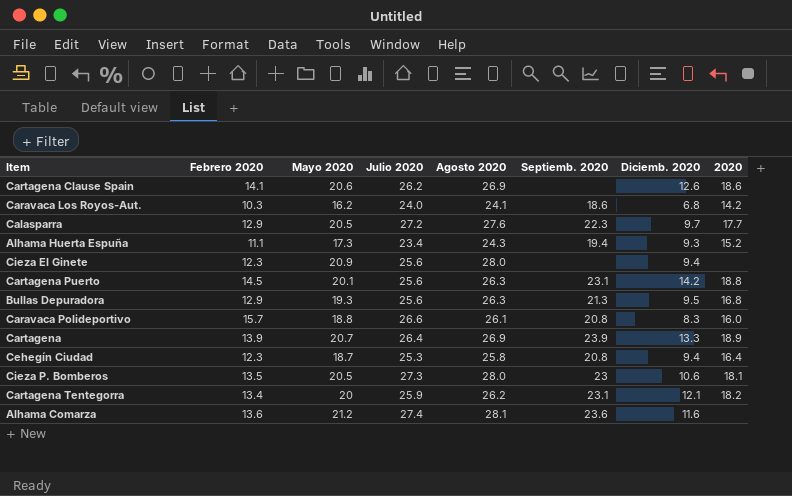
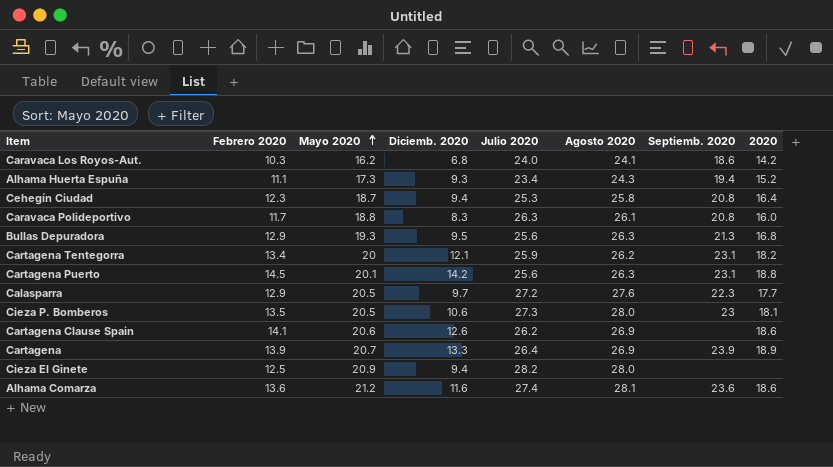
row order: none -> Mayo 2020 ascending
column Diciemb. 2020 | position: 7 -> 4
Caravaca Polideportivo | Febrero 2020: 15.7 -> 11.7
Caravaca Polideportivo | Julio 2020: 26.6 -> 26.3
Cieza El Ginete | Febrero 2020: 12.3 -> 12.5
Cieza El Ginete | Julio 2020: 25.6 -> 28.2
Alhama Comarza | 2020: none -> 18.6

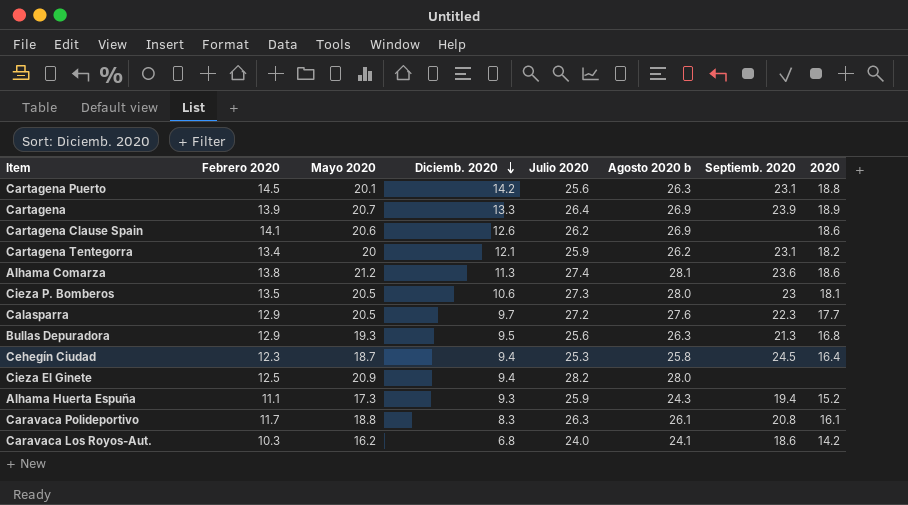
row order: Mayo 2020 ascending -> Diciemb. 2020 descending
column name: Agosto 2020 -> Agosto 2020 b
Alhama Comarza | Febrero 2020: 13.6 -> 13.8
Alhama Comarza | Diciemb. 2020: 11.6 -> 11.3
Cehegín Ciudad | Septiemb. 2020: 20.8 -> 24.5
Alhama Huerta Espuña | Julio 2020: 23.4 -> 25.9
Caravaca Polideportivo | 2020: 16.0 -> 16.1

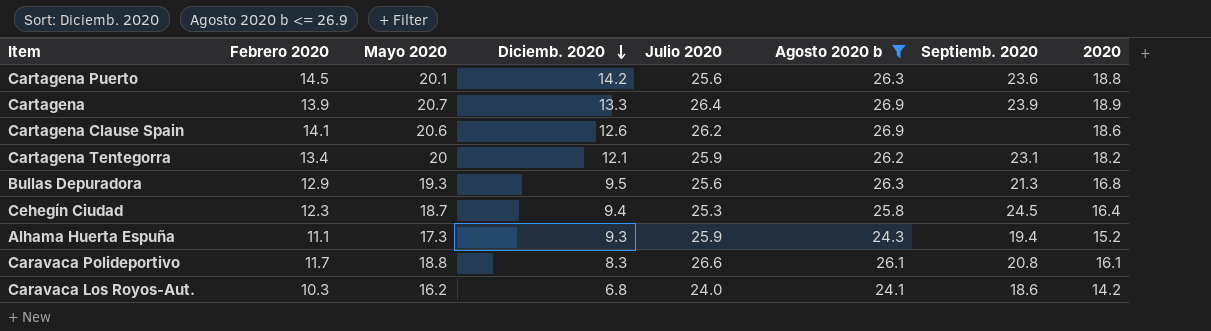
filter: none -> Agosto 2020 b <= 26.9
Cartagena Puerto | Septiemb. 2020: 23.1 -> 23.6
Caravaca Polideportivo | Julio 2020: 26.3 -> 26.6

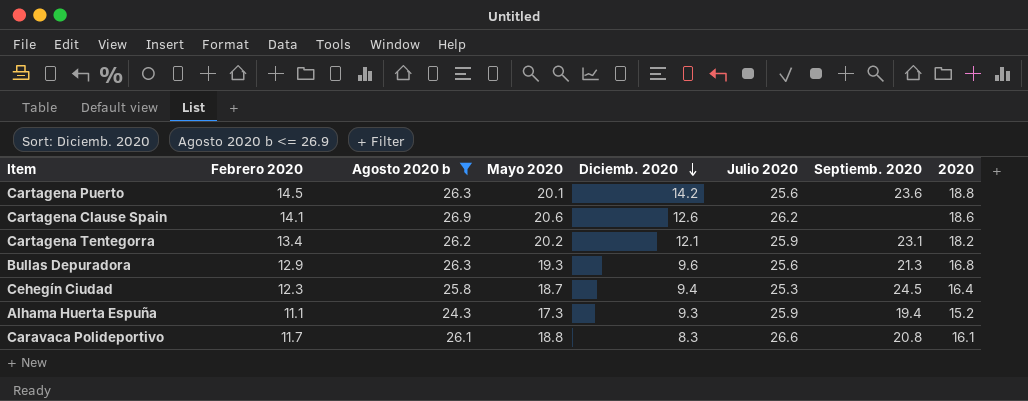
column Agosto 2020 b | position: 6 -> 3
row Cartagena: 13.9 | 20.7 | 13.3 | 26.4 | 26.9 | 23.9 | 18.9 -> none
row Caravaca Los Royos-Aut.: 10.3 | 16.2 | 6.8 | 24.0 | 24.1 | 18.6 | 14.2 -> none
Cartagena Tentegorra | Mayo 2020: 20 -> 20.2
Bullas Depuradora | Diciemb. 2020: 9.5 -> 9.6

